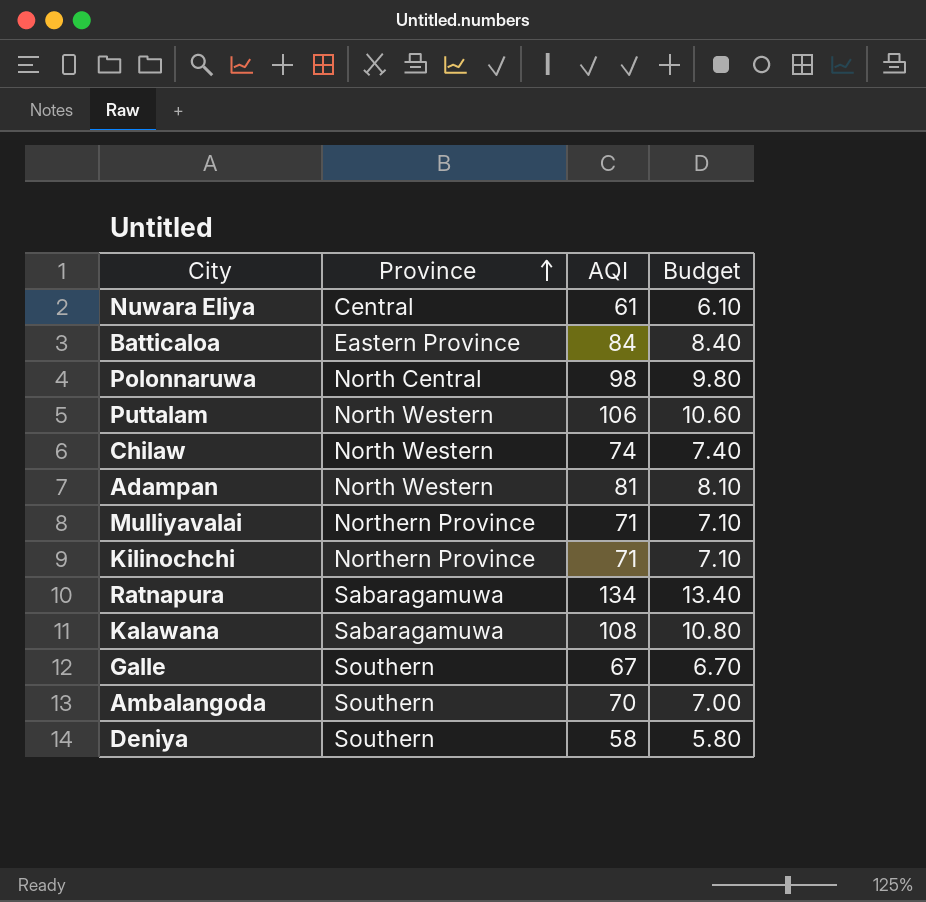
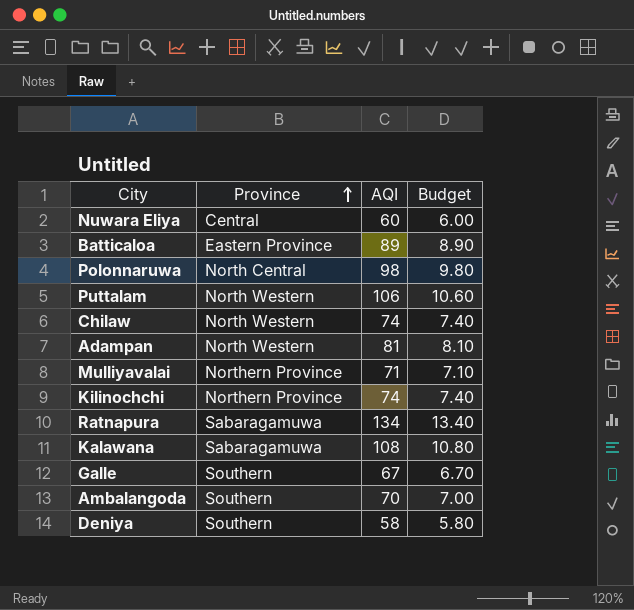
Nuwara Eliya | AQI: 61 -> 60
Nuwara Eliya | Budget: 6.10 -> 6.00
Batticaloa | AQI: 84 -> 89
Batticaloa | Budget: 8.40 -> 8.90
Kilinochchi | AQI: 71 -> 74
Kilinochchi | Budget: 7.10 -> 7.40

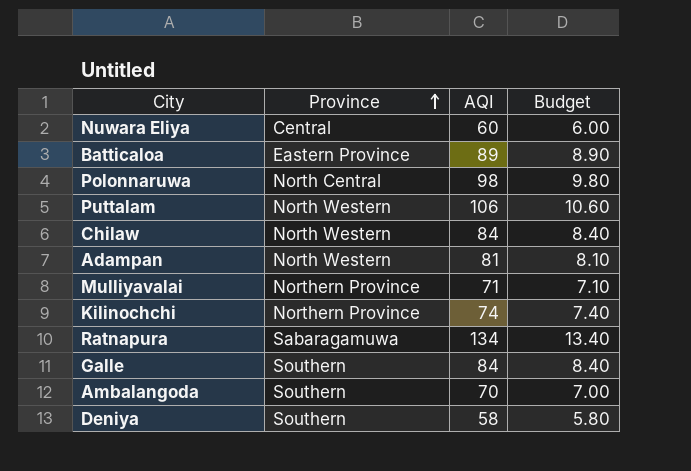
row Kalawana: Sabaragamuwa | 108 | 10.80 -> none
Chilaw | AQI: 74 -> 84
Chilaw | Budget: 7.40 -> 8.40
Galle | AQI: 67 -> 84
Galle | Budget: 6.70 -> 8.40

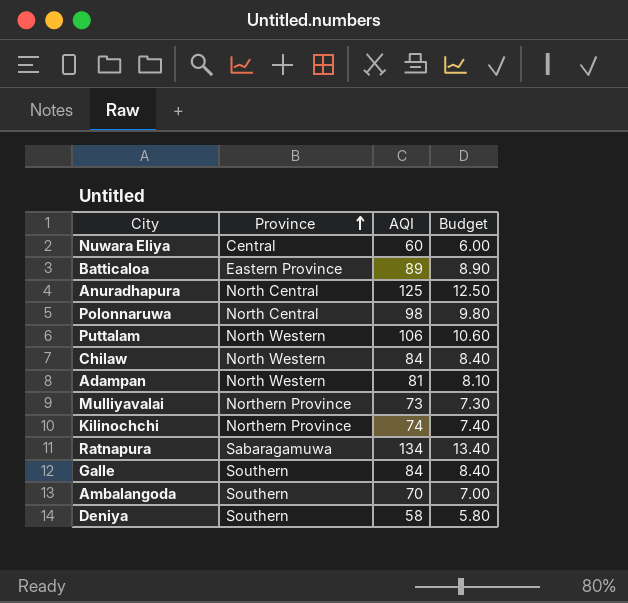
row Anuradhapura: none -> North Central | 125 | 12.50
Mulliyavalai | AQI: 71 -> 73
Mulliyavalai | Budget: 7.10 -> 7.30

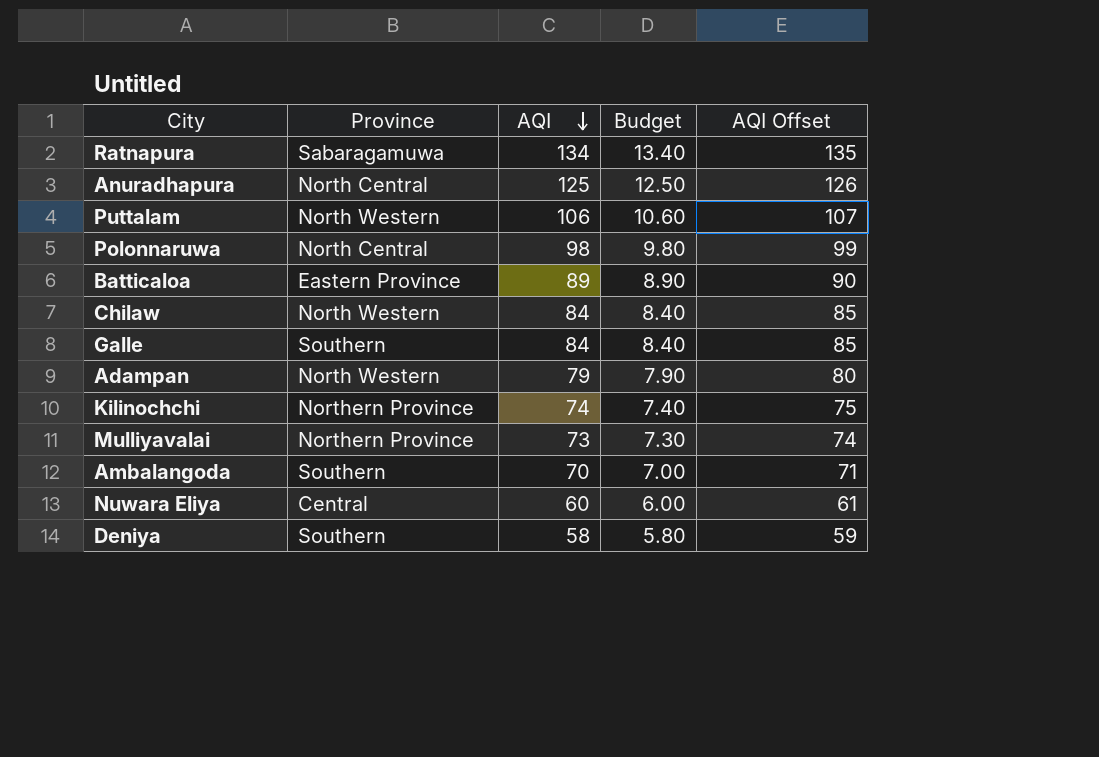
row order: Province ascending -> AQI descending
column AQI Offset | formula: none -> [AQI] + 1
Adampan | AQI: 81 -> 79
Adampan | Budget: 8.10 -> 7.90

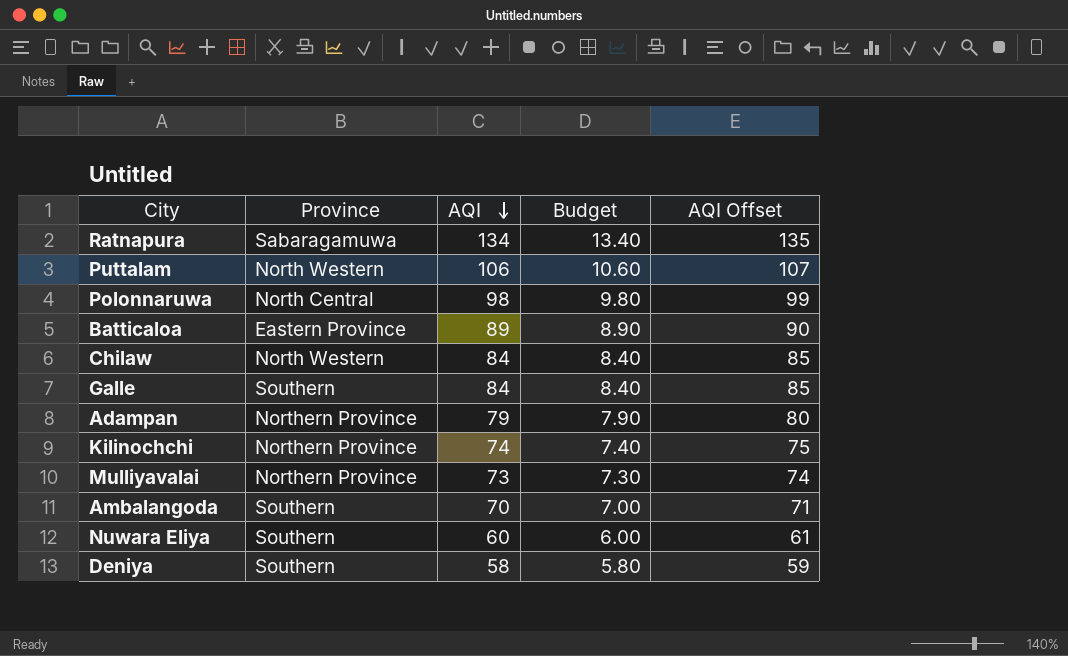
row Anuradhapura: North Central | 125 | 12.50 | 126 -> none
Adampan | Province: North Western -> Northern Province
Nuwara Eliya | Province: Central -> Southern

